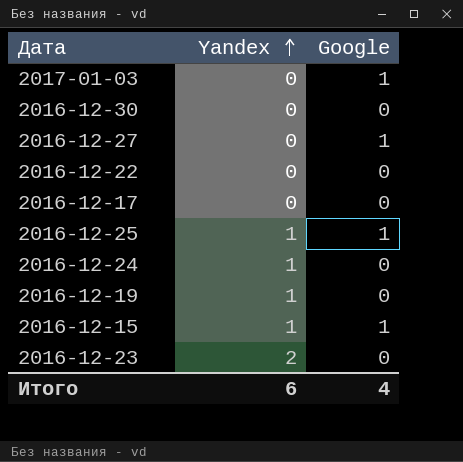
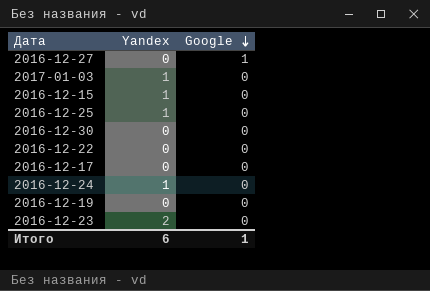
row order: Yandex ascending -> Google descending
2017-01-03 | Yandex: 0 -> 1
2017-01-03 | Google: 1 -> 0
2016-12-15 | Google: 1 -> 0
2016-12-25 | Google: 1 -> 0
2016-12-19 | Yandex: 1 -> 0
Итого | Google: 4 -> 1

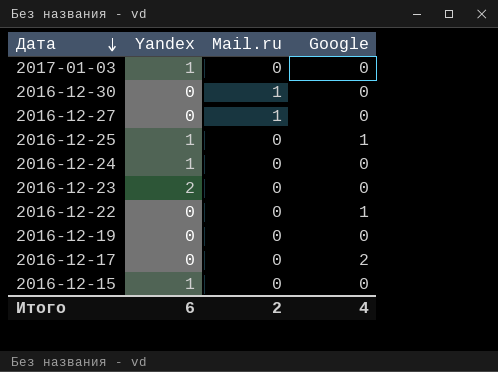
row order: Google descending -> Дата descending
column Mail.ru | position: none -> 3
2016-12-27 | Google: 1 -> 0
2016-12-25 | Google: 0 -> 1
2016-12-22 | Google: 0 -> 1
2016-12-17 | Google: 0 -> 2
Итого | Google: 1 -> 4

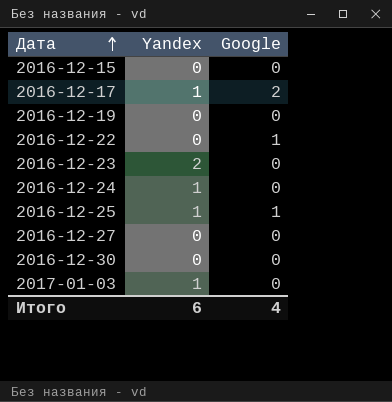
row order: Дата descending -> Дата ascending
column Mail.ru | position: 3 -> none
2016-12-15 | Yandex: 1 -> 0
2016-12-17 | Yandex: 0 -> 1

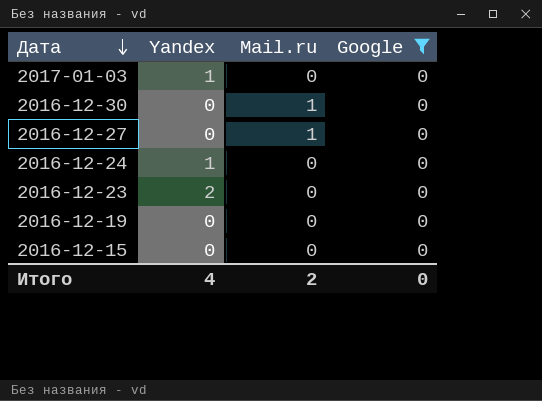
filter: none -> Google = 0
row order: Дата ascending -> Дата descending
column Mail.ru | position: none -> 3
Итого | Yandex: 6 -> 4
Итого | Google: 4 -> 0

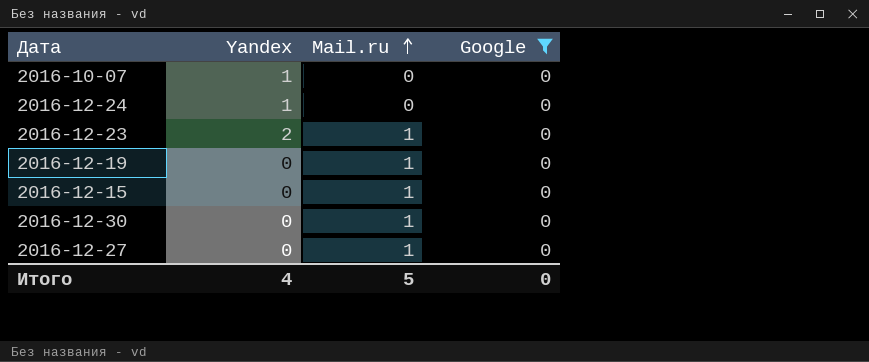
row order: Дата descending -> Mail.ru ascending
row 2017-01-03: 1 | 0 | 0 -> none
row 2016-10-07: none -> 1 | 0 | 0
2016-12-23 | Mail.ru: 0 -> 1
2016-12-19 | Mail.ru: 0 -> 1
2016-12-15 | Mail.ru: 0 -> 1
Итого | Mail.ru: 2 -> 5

